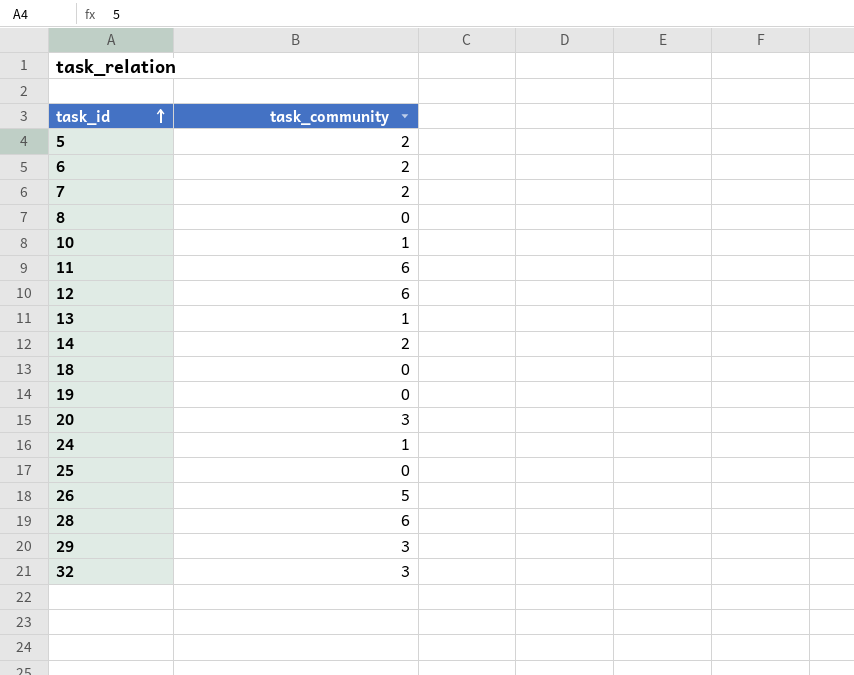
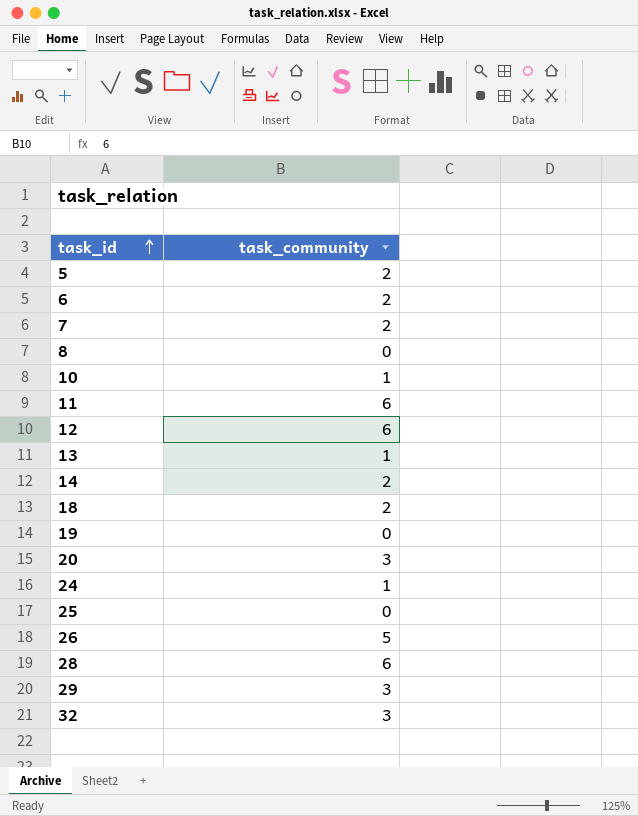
18 | task_community: 0 -> 2

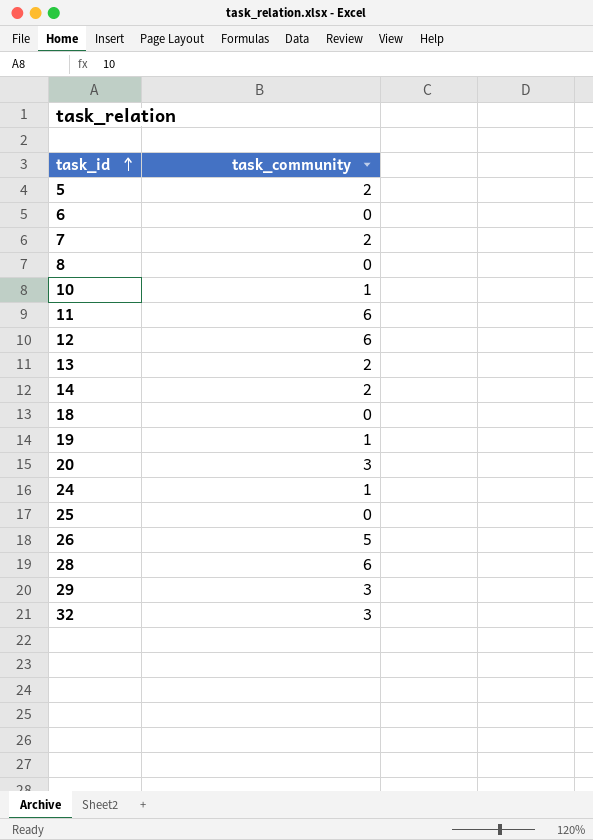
6 | task_community: 2 -> 0
13 | task_community: 1 -> 2
18 | task_community: 2 -> 0
19 | task_community: 0 -> 1

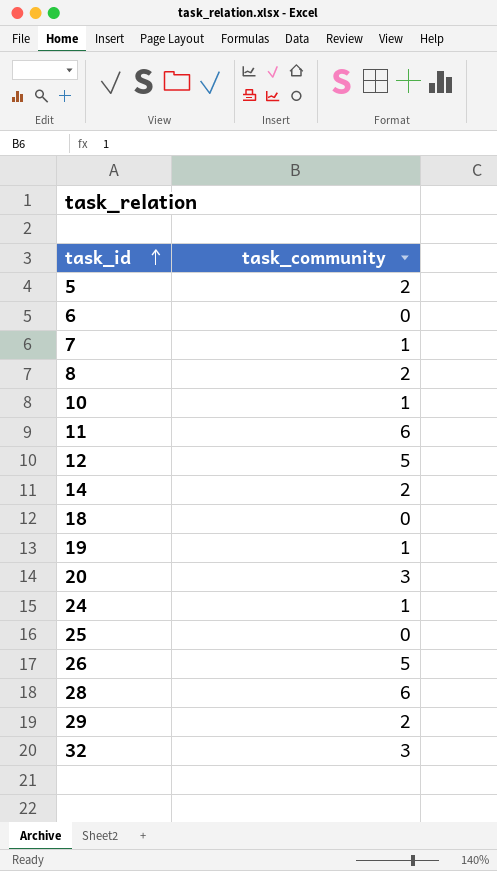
row 13: 2 -> none
7 | task_community: 2 -> 1
8 | task_community: 0 -> 2
12 | task_community: 6 -> 5
29 | task_community: 3 -> 2

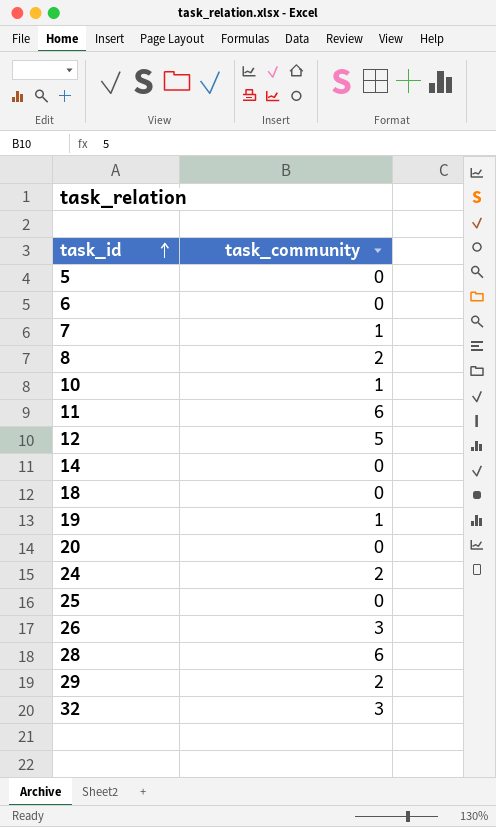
5 | task_community: 2 -> 0
14 | task_community: 2 -> 0
20 | task_community: 3 -> 0
24 | task_community: 1 -> 2
26 | task_community: 5 -> 3

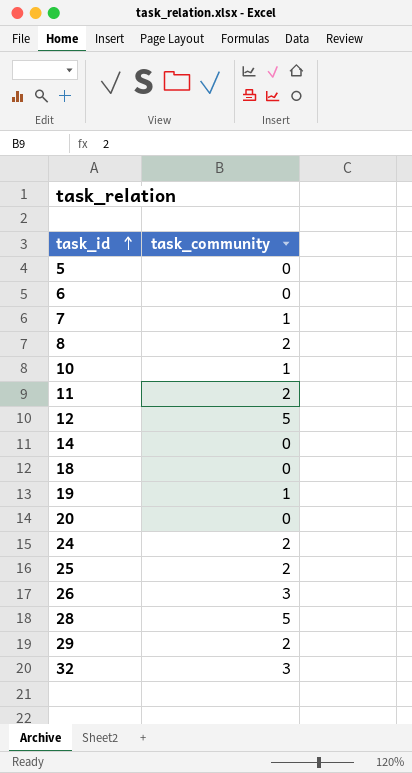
11 | task_community: 6 -> 2
25 | task_community: 0 -> 2
28 | task_community: 6 -> 5

